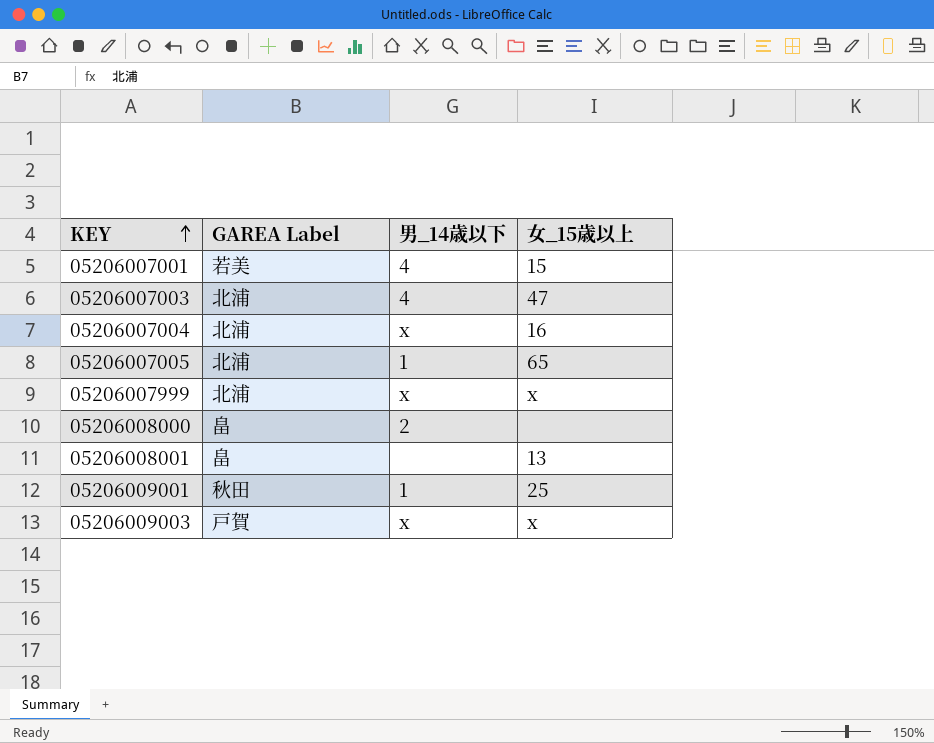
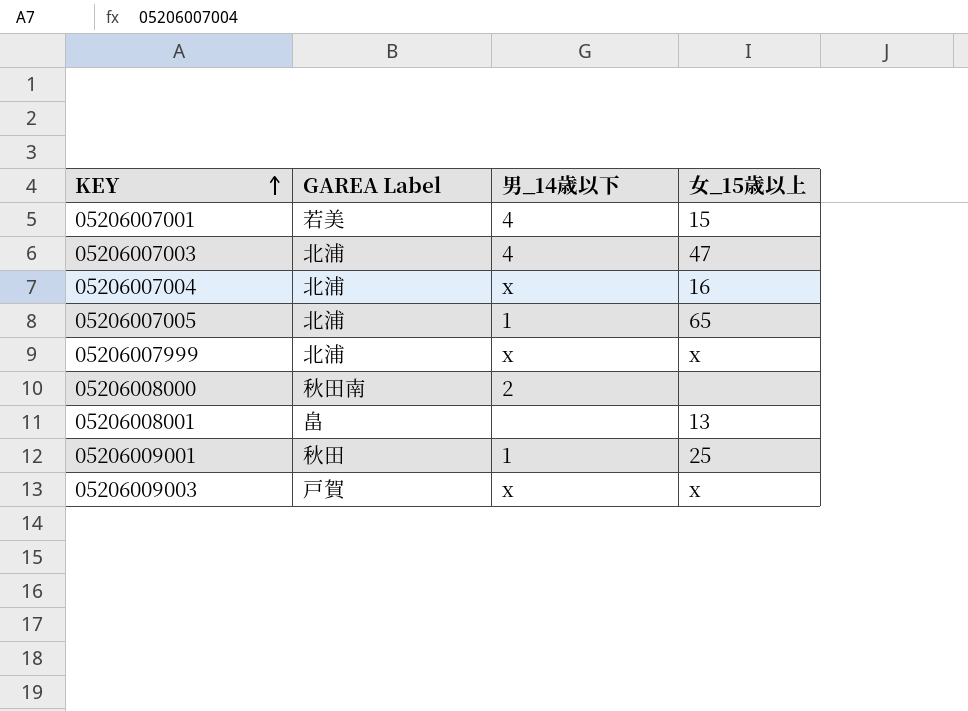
05206008000 | GAREA Label: 畠 -> 秋田南

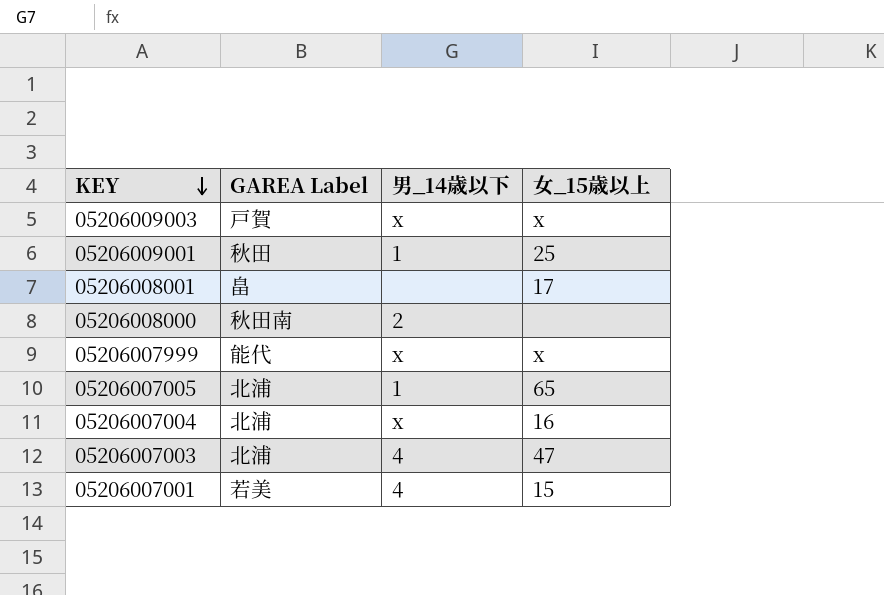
row order: KEY ascending -> KEY descending
05206008001 | 女_15歳以上: 13 -> 17
05206007999 | GAREA Label: 北浦 -> 能代

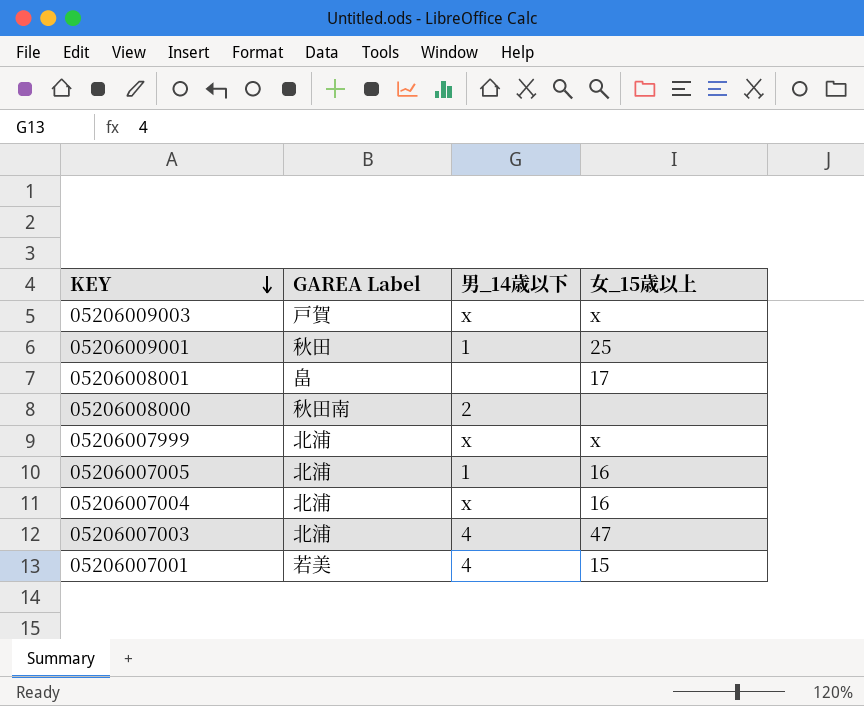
05206007999 | GAREA Label: 能代 -> 北浦
05206007005 | 女_15歳以上: 65 -> 16

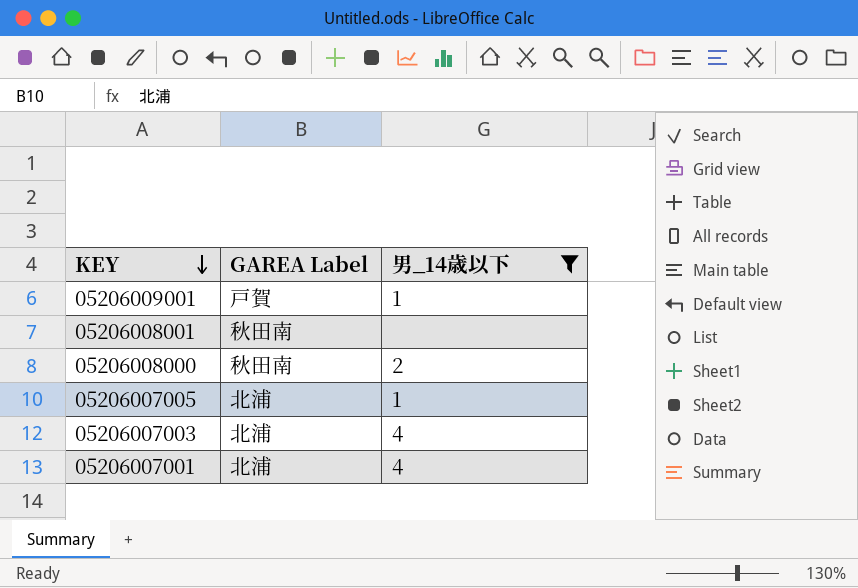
filter: none -> 男_14歳以下 != x
column 女_15歳以上 | position: 4 -> none
05206009001 | GAREA Label: 秋田 -> 戸賀
05206008001 | GAREA Label: 畠 -> 秋田南
05206007001 | GAREA Label: 若美 -> 北浦

